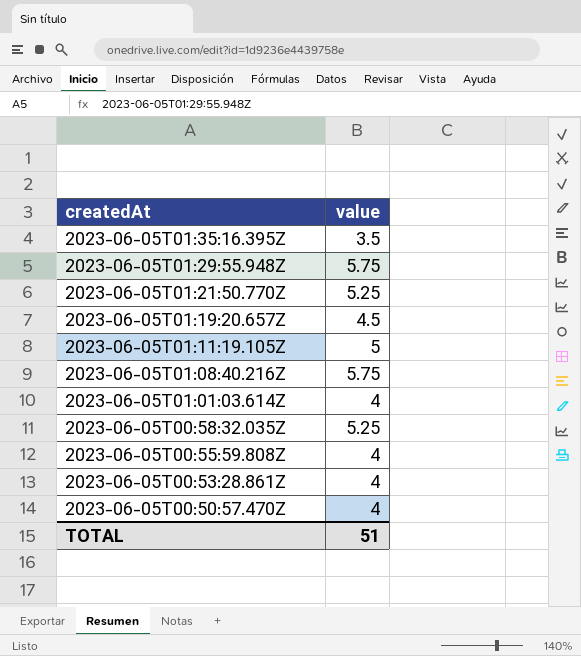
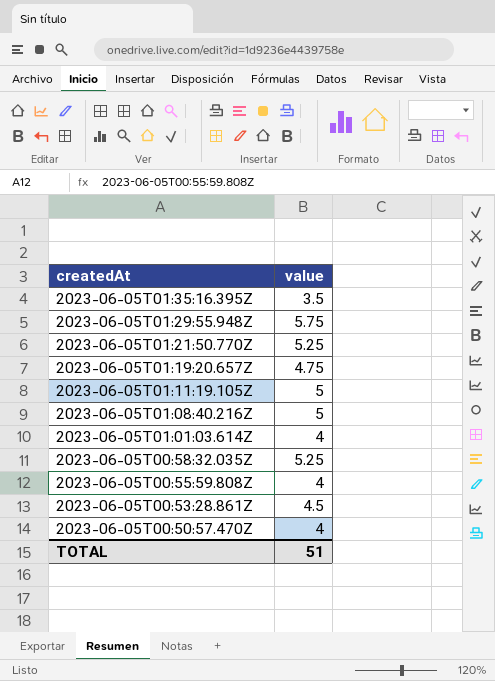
2023-06-05T01:19:20.657Z | value: 4.5 -> 4.75
2023-06-05T01:08:40.216Z | value: 5.75 -> 5
2023-06-05T00:53:28.861Z | value: 4 -> 4.5

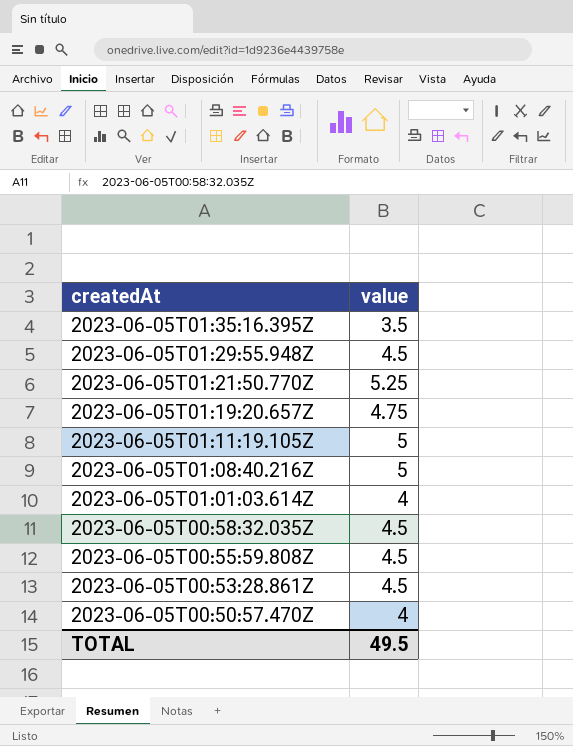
2023-06-05T01:29:55.948Z | value: 5.75 -> 4.5
2023-06-05T00:58:32.035Z | value: 5.25 -> 4.5
2023-06-05T00:55:59.808Z | value: 4 -> 4.5
TOTAL | value: 51 -> 49.5

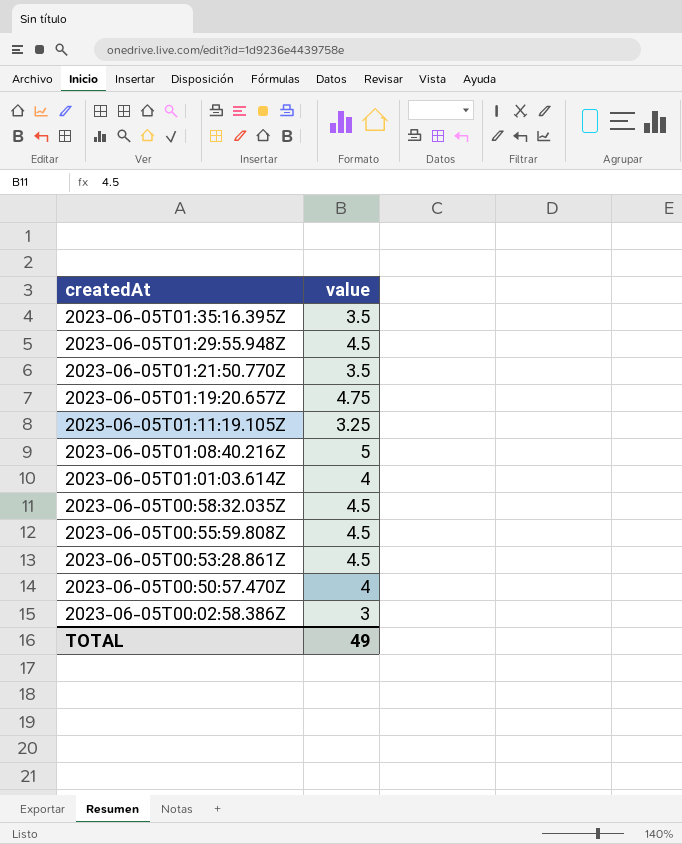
2023-06-05T01:21:50.770Z | value: 5.25 -> 3.5
2023-06-05T01:11:19.105Z | value: 5 -> 3.25
row 2023-06-05T00:02:58.386Z: none -> 3
TOTAL | value: 49.5 -> 49

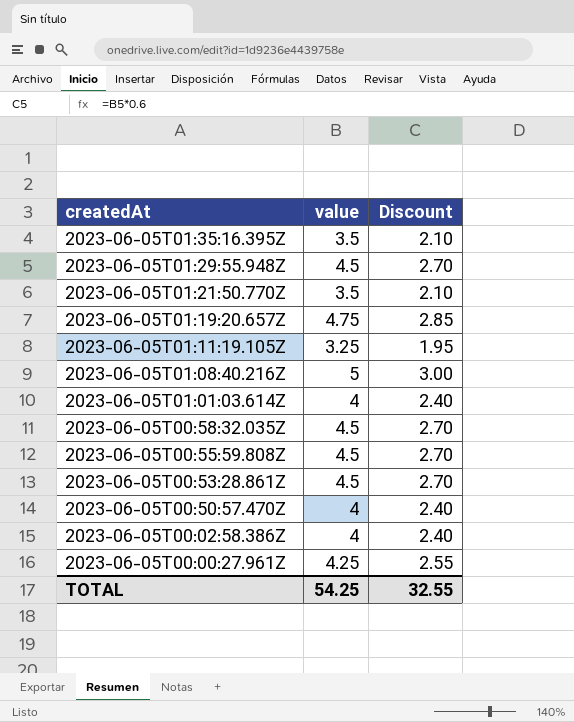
column Discount | formula: none -> [value] * 0.6
2023-06-05T00:02:58.386Z | value: 3 -> 4
row 2023-06-05T00:00:27.961Z: none -> 4.25 | 2.55
TOTAL | value: 49 -> 54.25

